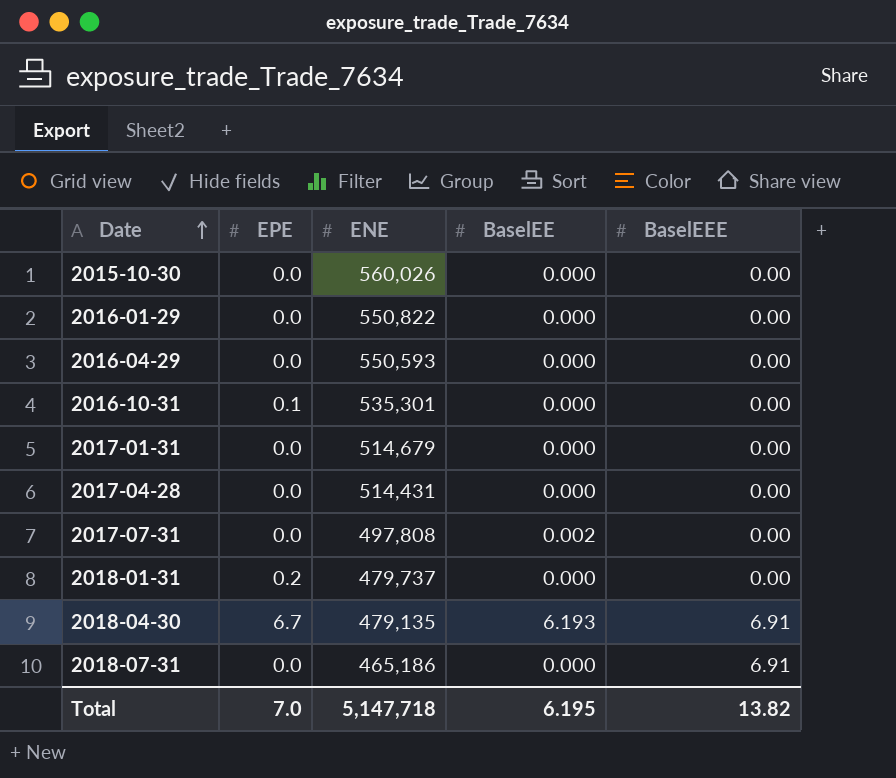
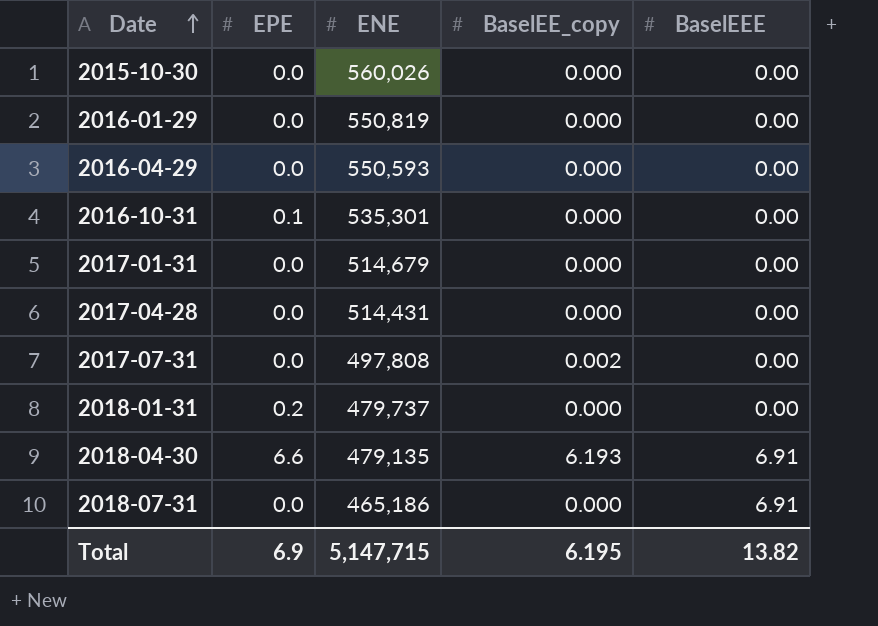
column name: BaselEE -> BaselEE_copy
2016-01-29 | ENE: 550,822 -> 550,819
2018-04-30 | EPE: 6.7 -> 6.6
Total | EPE: 7.0 -> 6.9
Total | ENE: 5,147,718 -> 5,147,715

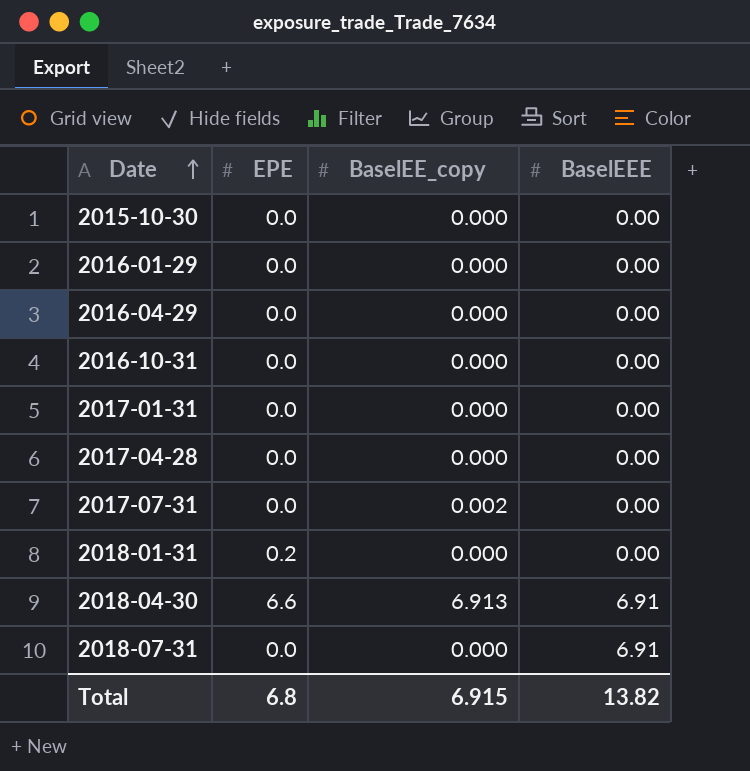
column ENE | position: 3 -> none
2016-10-31 | EPE: 0.1 -> 0.0
2018-04-30 | BaselEE_copy: 6.193 -> 6.913
Total | EPE: 6.9 -> 6.8
Total | BaselEE_copy: 6.195 -> 6.915

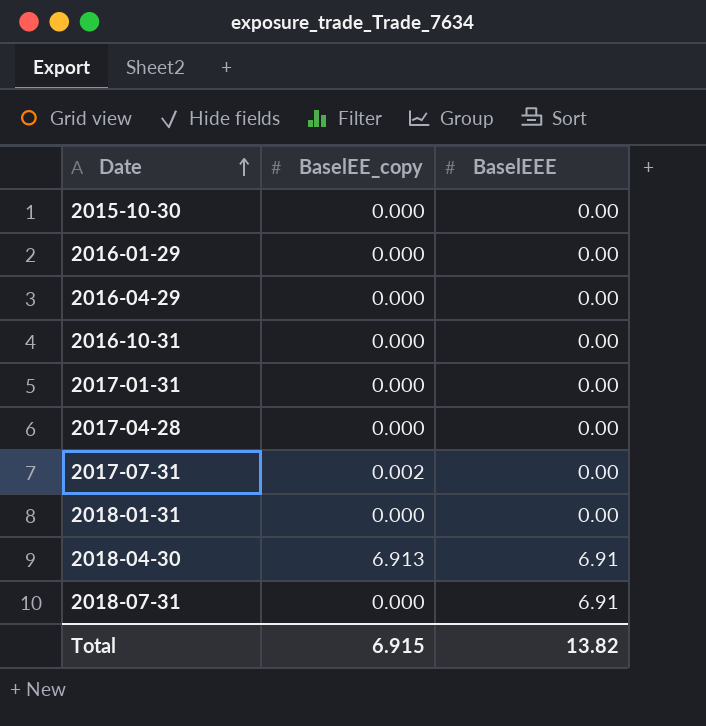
column EPE | position: 2 -> none

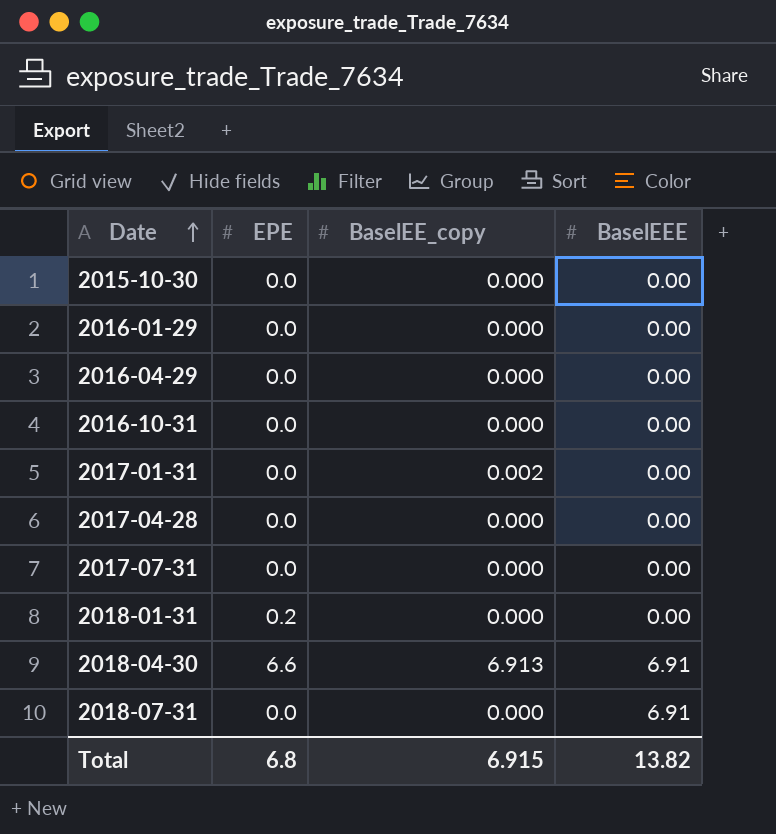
column EPE | position: none -> 2
2017-01-31 | BaselEE_copy: 0.000 -> 0.002
2017-07-31 | BaselEE_copy: 0.002 -> 0.000

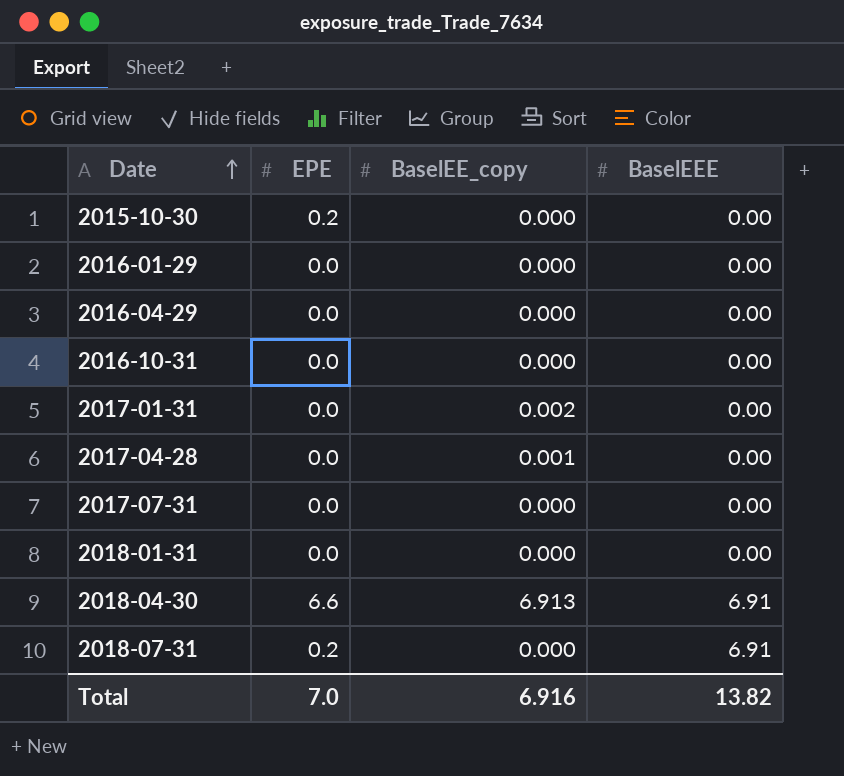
2015-10-30 | EPE: 0.0 -> 0.2
2017-04-28 | BaselEE_copy: 0.000 -> 0.001
2018-01-31 | EPE: 0.2 -> 0.0
2018-07-31 | EPE: 0.0 -> 0.2
Total | EPE: 6.8 -> 7.0
Total | BaselEE_copy: 6.915 -> 6.916

